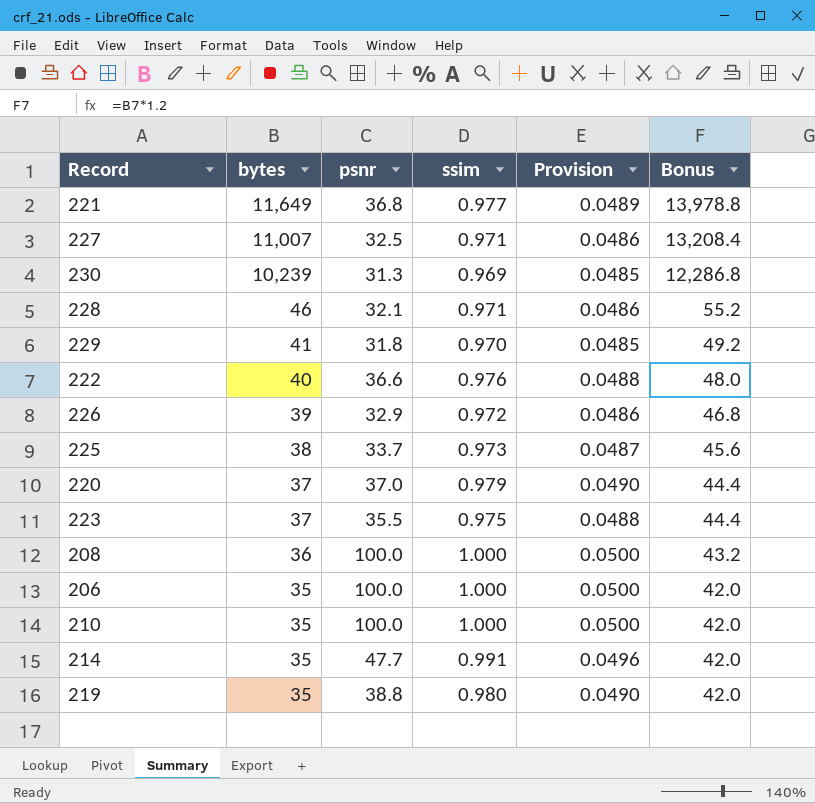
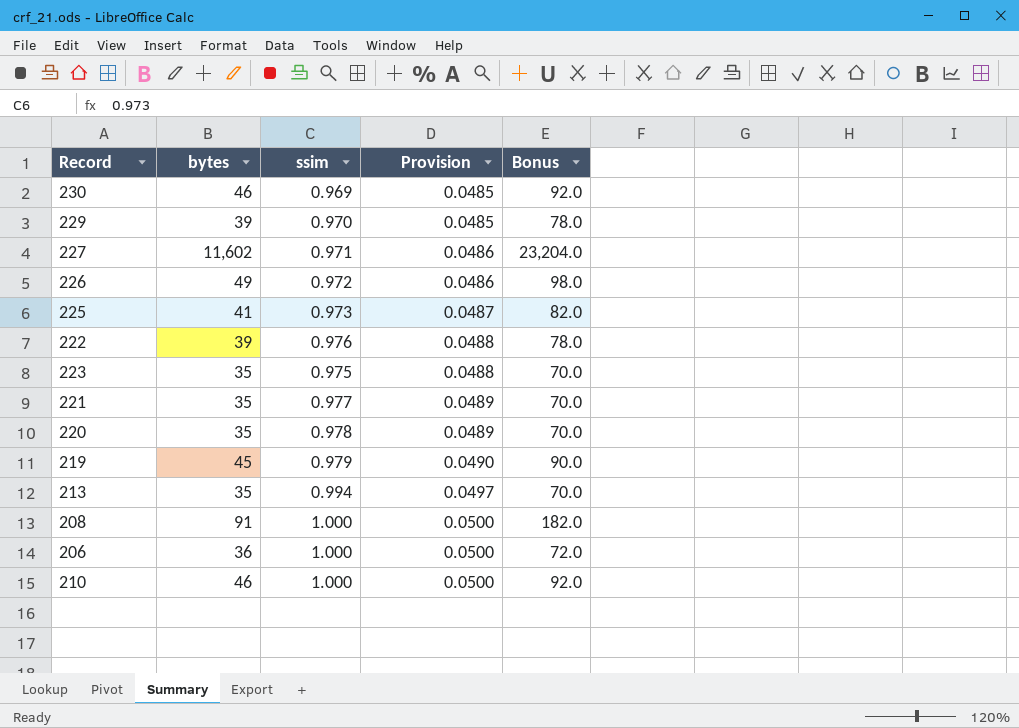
row order: bytes descending -> Provision ascending
column psnr | position: 3 -> none
column Bonus | formula: [bytes] * 1.2 -> [bytes] * 2
row 228: 46 | 32.1 | 0.971 | 0.0486 | 55.2 -> none
row 214: 35 | 47.7 | 0.991 | 0.0496 | 42.0 -> none
230 | bytes: 10,239 -> 46
229 | bytes: 41 -> 39
227 | bytes: 11,007 -> 11,602
226 | bytes: 39 -> 49
225 | bytes: 38 -> 41
222 | bytes: 40 -> 39
223 | bytes: 37 -> 35
221 | bytes: 11,649 -> 35
220 | bytes: 37 -> 35
220 | ssim: 0.979 -> 0.978
220 | Provision: 0.0490 -> 0.0489
219 | bytes: 35 -> 45
219 | ssim: 0.980 -> 0.979
row 213: none -> 35 | 0.994 | 0.0497 | 70.0
208 | bytes: 36 -> 91
206 | bytes: 35 -> 36
210 | bytes: 35 -> 46

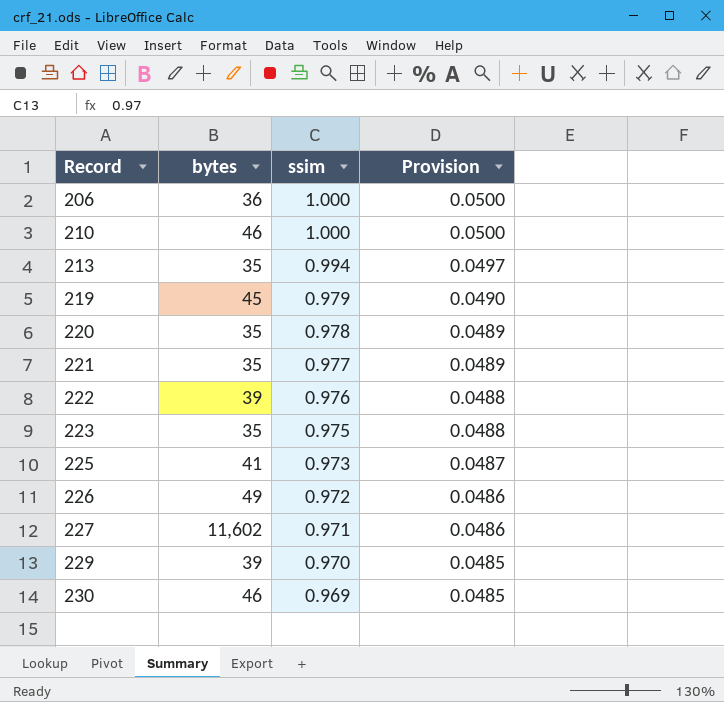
row order: Provision ascending -> Record ascending
column Bonus | formula: [bytes] * 2 -> none
row 208: 91 | 1.000 | 0.0500 | 182.0 -> none

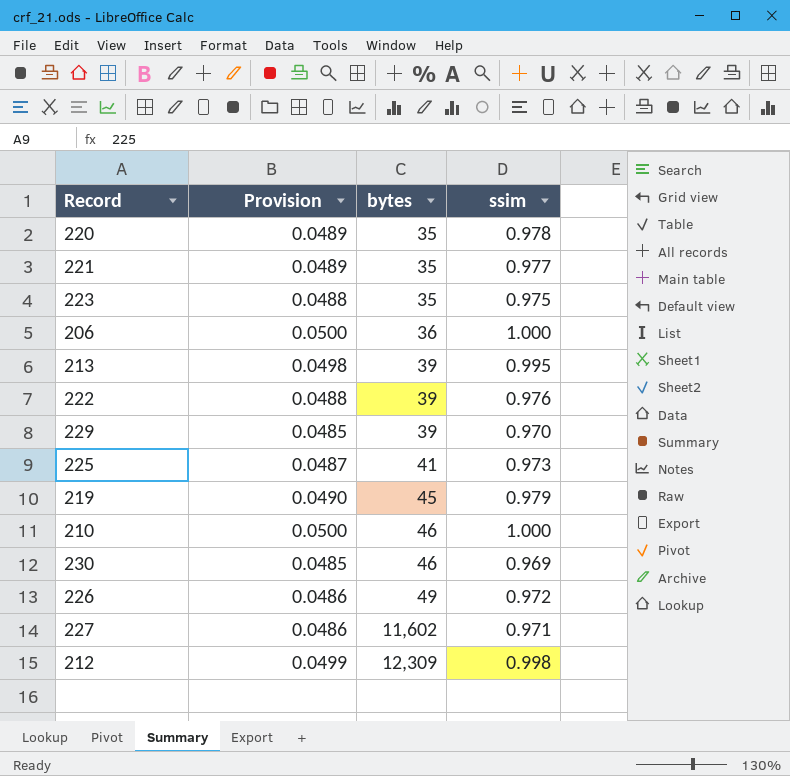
row order: Record ascending -> bytes ascending
column Provision | position: 4 -> 2
213 | Provision: 0.0497 -> 0.0498
213 | bytes: 35 -> 39
213 | ssim: 0.994 -> 0.995
row 212: none -> 0.0499 | 12,309 | 0.998

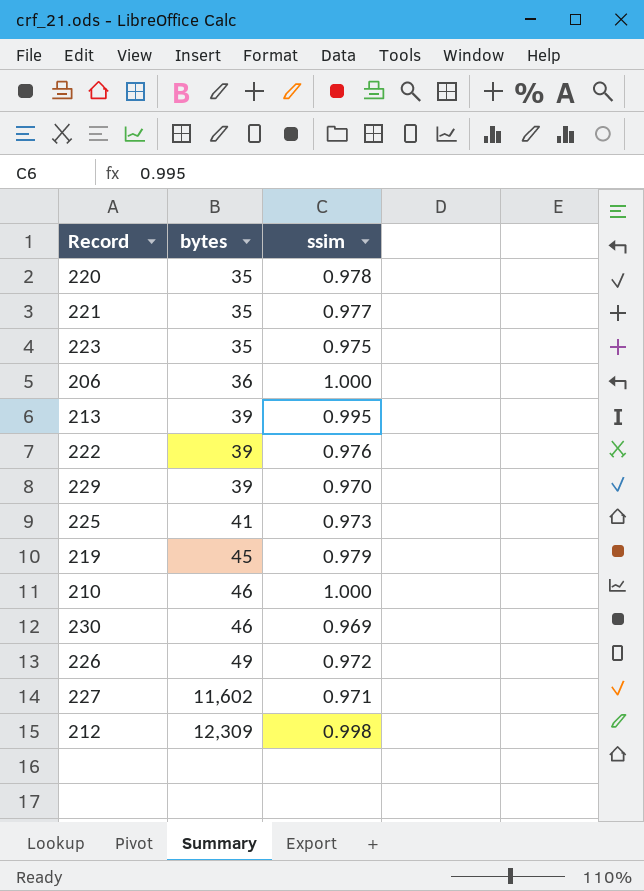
column Provision | formula: [ssim] * 0.05 -> none

